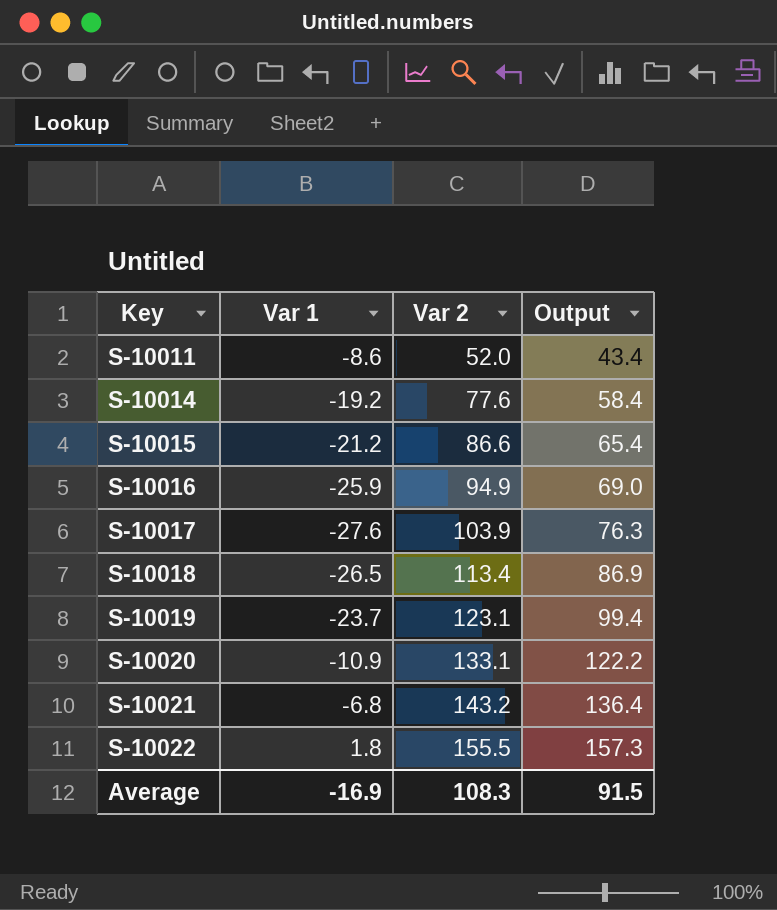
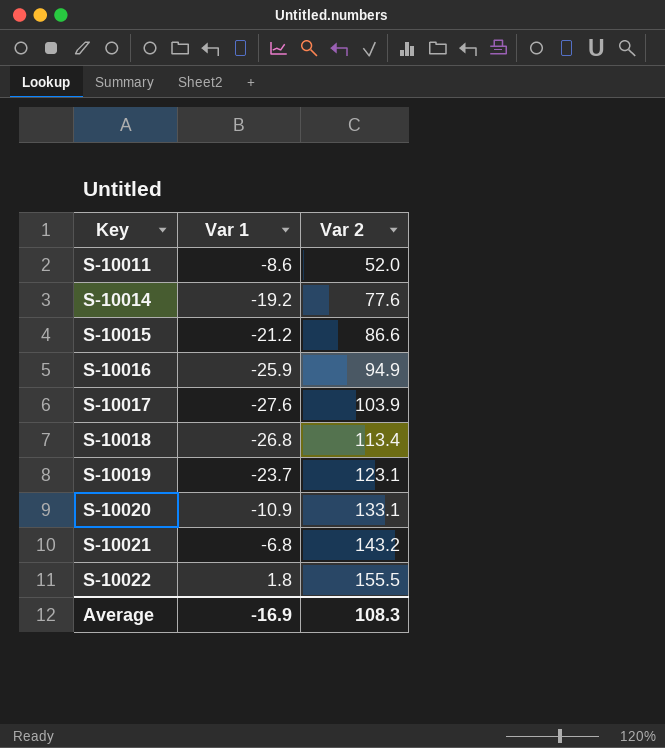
column Output | formula: [Var 1] + [Var 2] -> none
S-10018 | Var 1: -26.5 -> -26.8

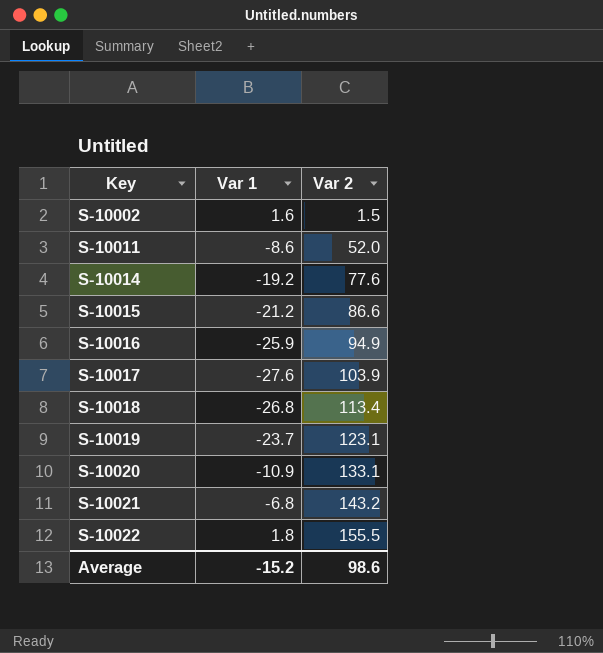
row S-10002: none -> 1.6 | 1.5
Average | Var 1: -16.9 -> -15.2
Average | Var 2: 108.3 -> 98.6

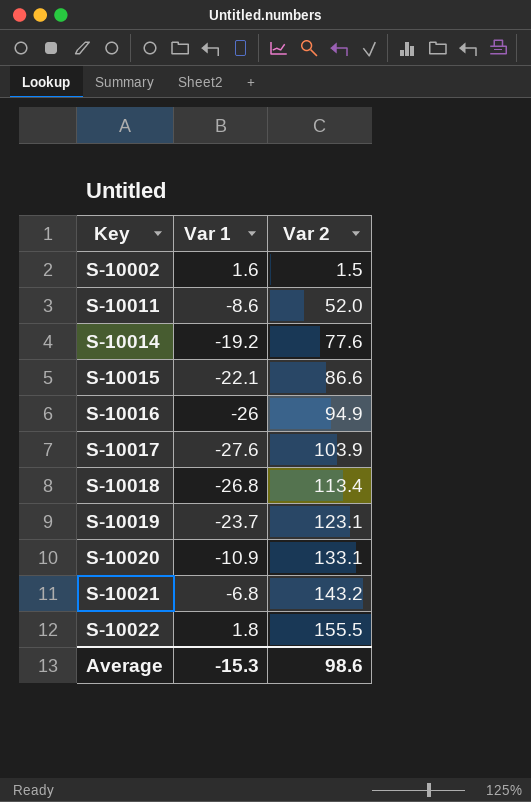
S-10015 | Var 1: -21.2 -> -22.1
S-10016 | Var 1: -25.9 -> -26
Average | Var 1: -15.2 -> -15.3

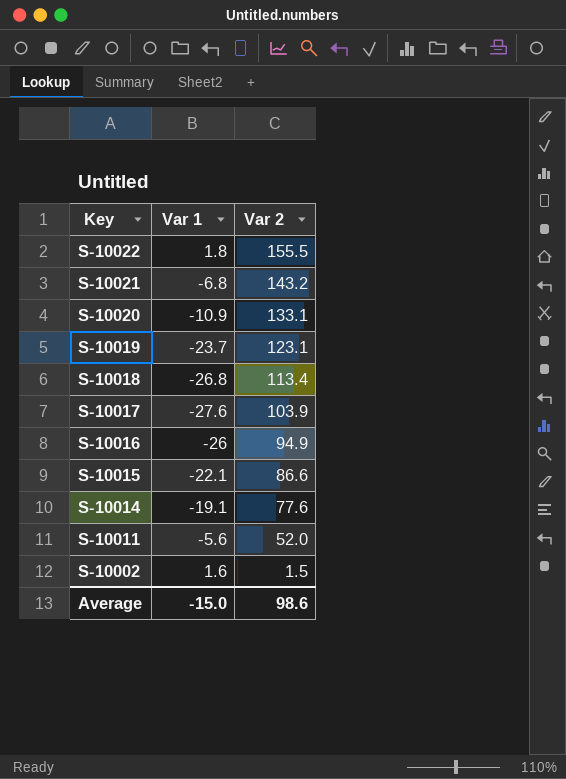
row order: Key ascending -> Key descending
S-10014 | Var 1: -19.2 -> -19.1
S-10011 | Var 1: -8.6 -> -5.6
Average | Var 1: -15.3 -> -15.0

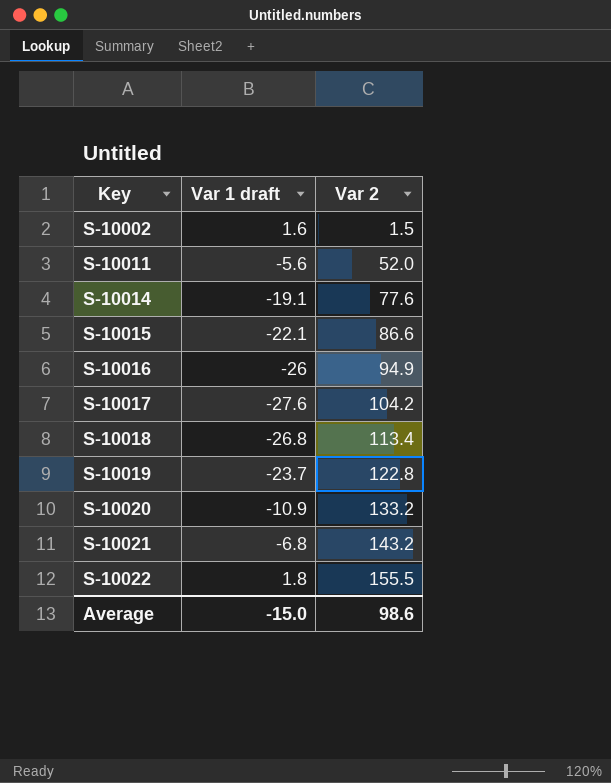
row order: Key descending -> Key ascending
column name: Var 1 -> Var 1 draft
S-10017 | Var 2: 103.9 -> 104.2
S-10019 | Var 2: 123.1 -> 122.8
S-10020 | Var 2: 133.1 -> 133.2

